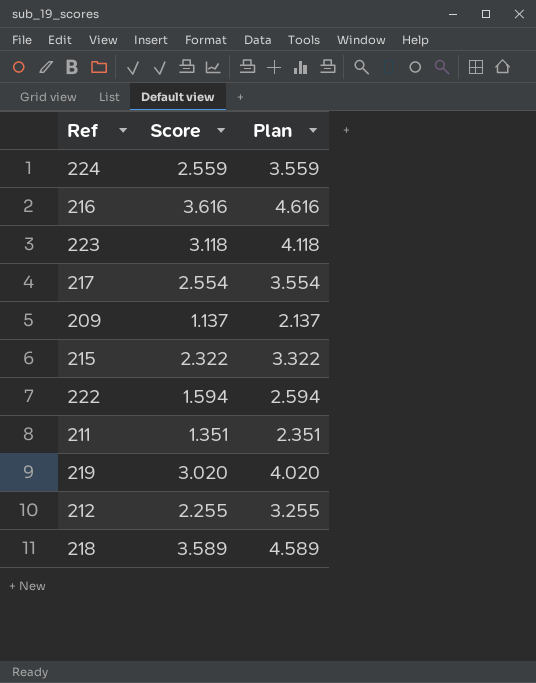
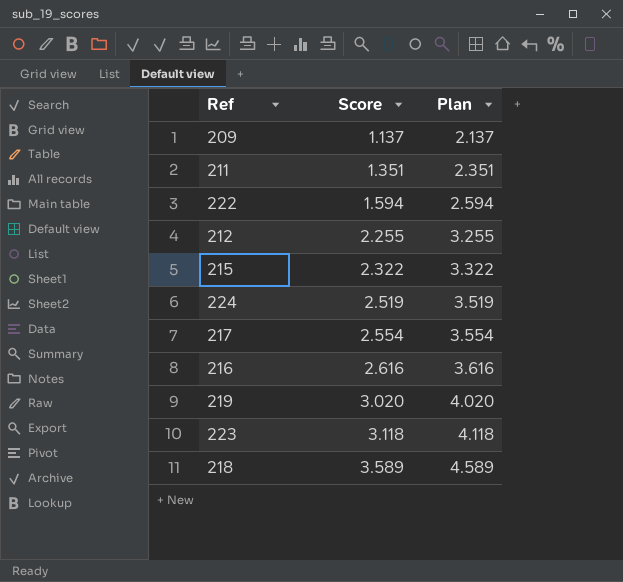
row order: none -> Score ascending
224 | Score: 2.559 -> 2.519
224 | Plan: 3.559 -> 3.519
216 | Score: 3.616 -> 2.616
216 | Plan: 4.616 -> 3.616

